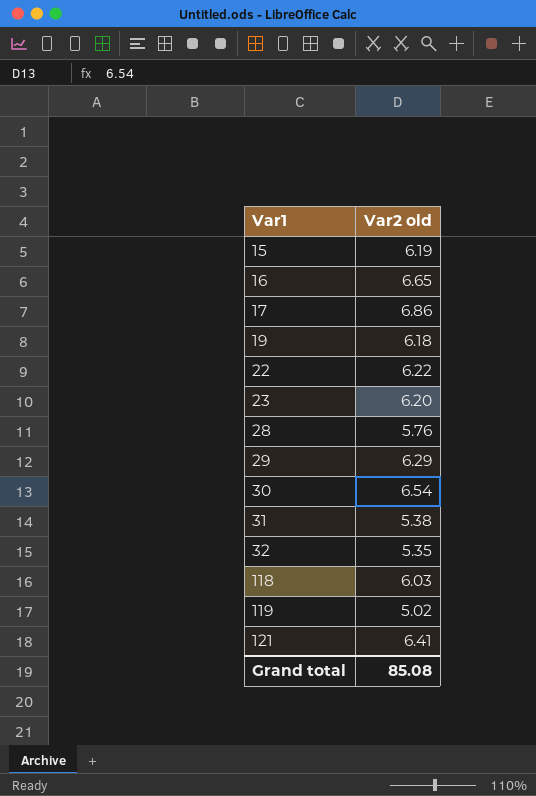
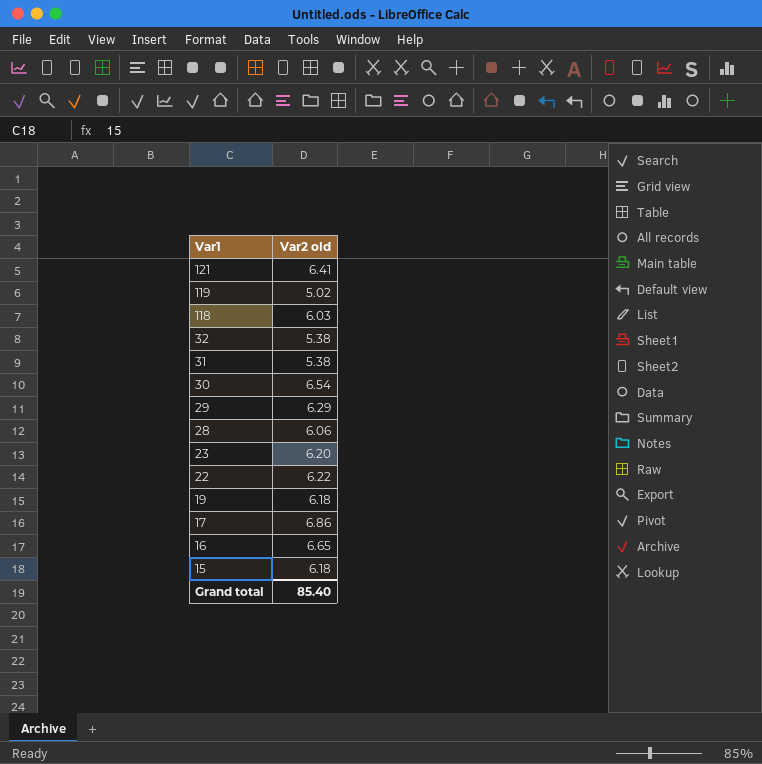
row order: Var1 ascending -> Var1 descending
32 | Var2 old: 5.35 -> 5.38
28 | Var2 old: 5.76 -> 6.06
15 | Var2 old: 6.19 -> 6.18
Grand total | Var2 old: 85.08 -> 85.40

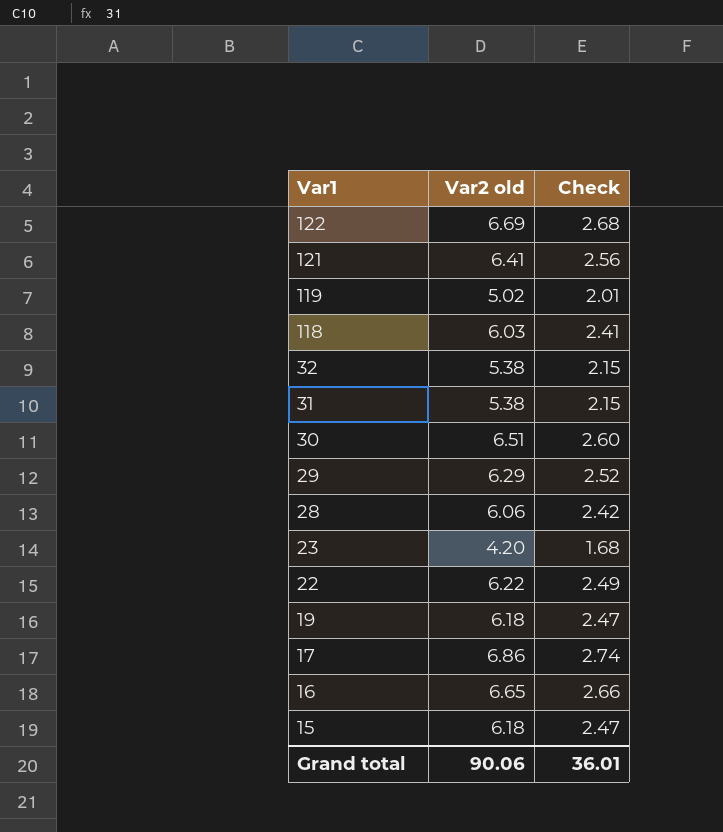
column Check | formula: none -> [Var2 old] * 0.4
row 122: none -> 6.69 | 2.68
30 | Var2 old: 6.54 -> 6.51
23 | Var2 old: 6.20 -> 4.20
Grand total | Var2 old: 85.40 -> 90.06

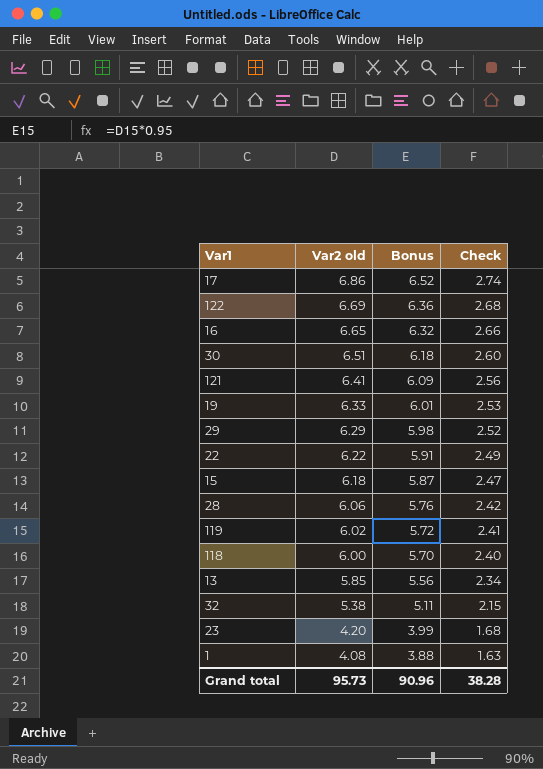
row order: Var1 descending -> Var2 old descending
column Bonus | formula: none -> [Var2 old] * 0.95
row 31: 5.38 | 2.15 -> none
19 | Var2 old: 6.18 -> 6.33
19 | Check: 2.47 -> 2.53
119 | Var2 old: 5.02 -> 6.02
119 | Check: 2.01 -> 2.41
118 | Var2 old: 6.03 -> 6.00
118 | Check: 2.41 -> 2.40
row 13: none -> 5.85 | 5.56 | 2.34
row 1: none -> 4.08 | 3.88 | 1.63
Grand total | Var2 old: 90.06 -> 95.73
Grand total | Check: 36.01 -> 38.28

